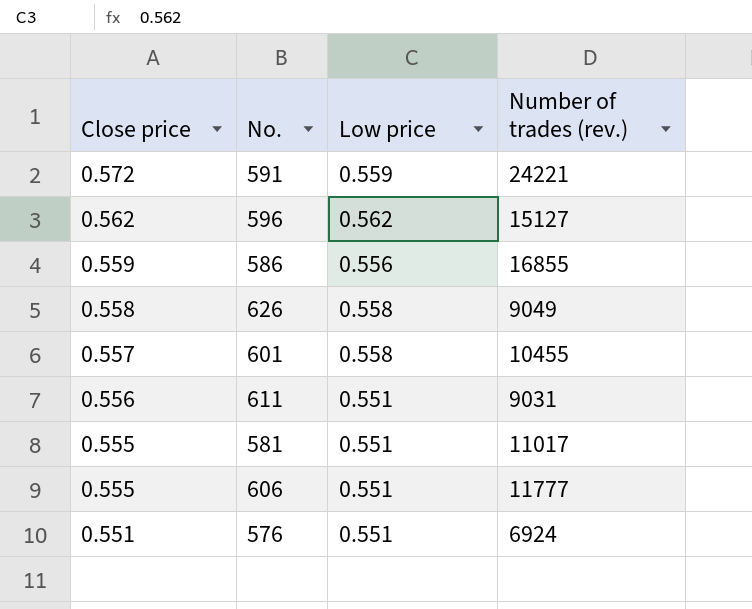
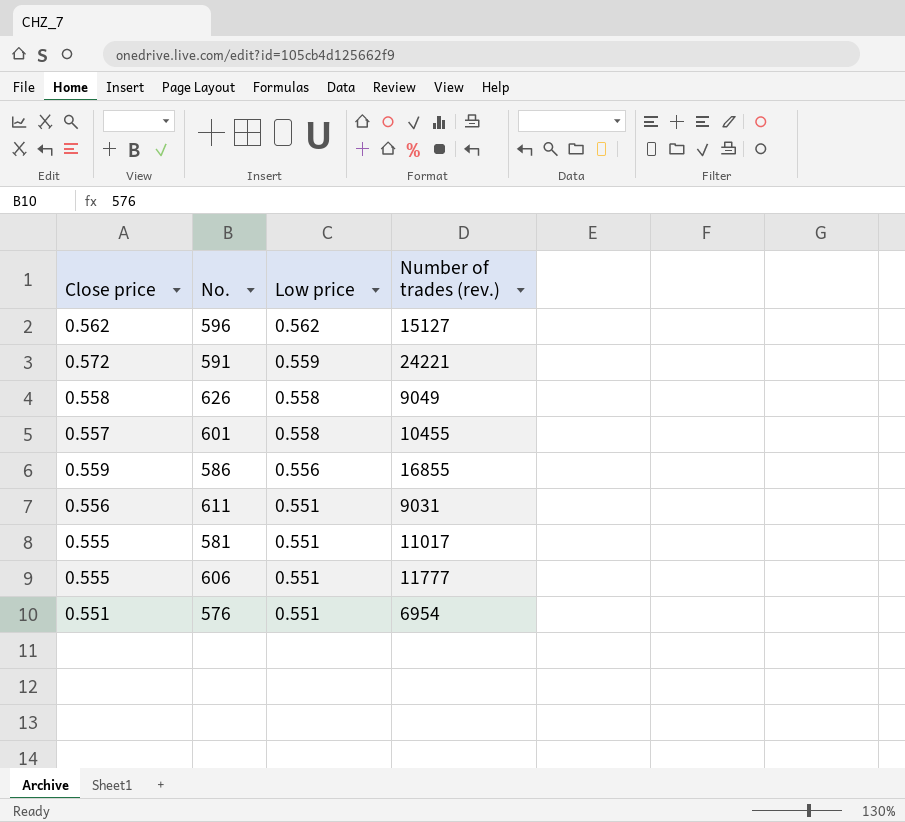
row order: Close price descending -> Low price descending
576 | Number of trades (rev.): 6924 -> 6954

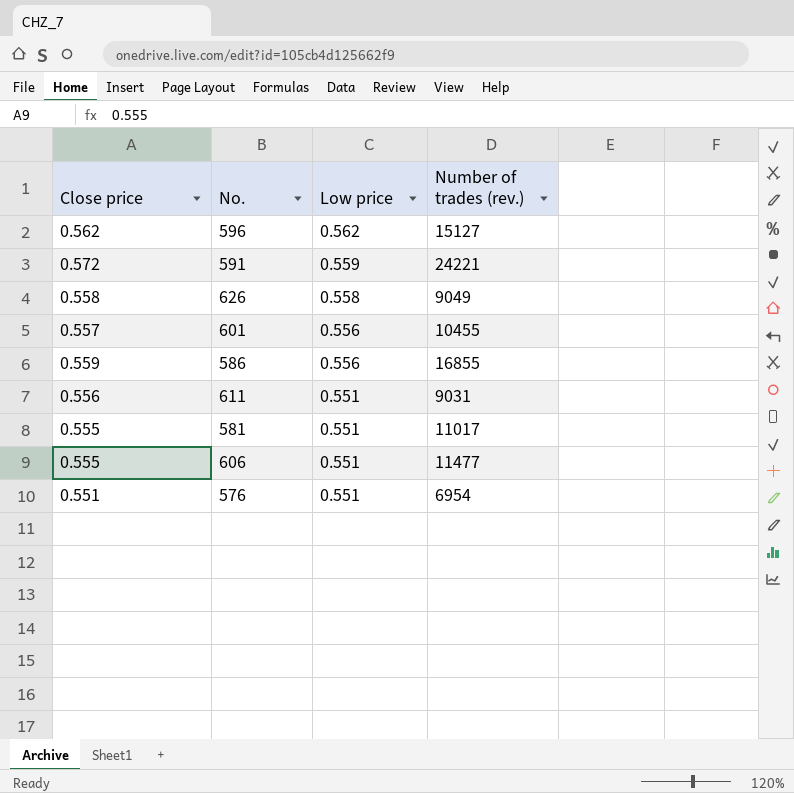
601 | Low price: 0.558 -> 0.556
606 | Number of trades (rev.): 11777 -> 11477

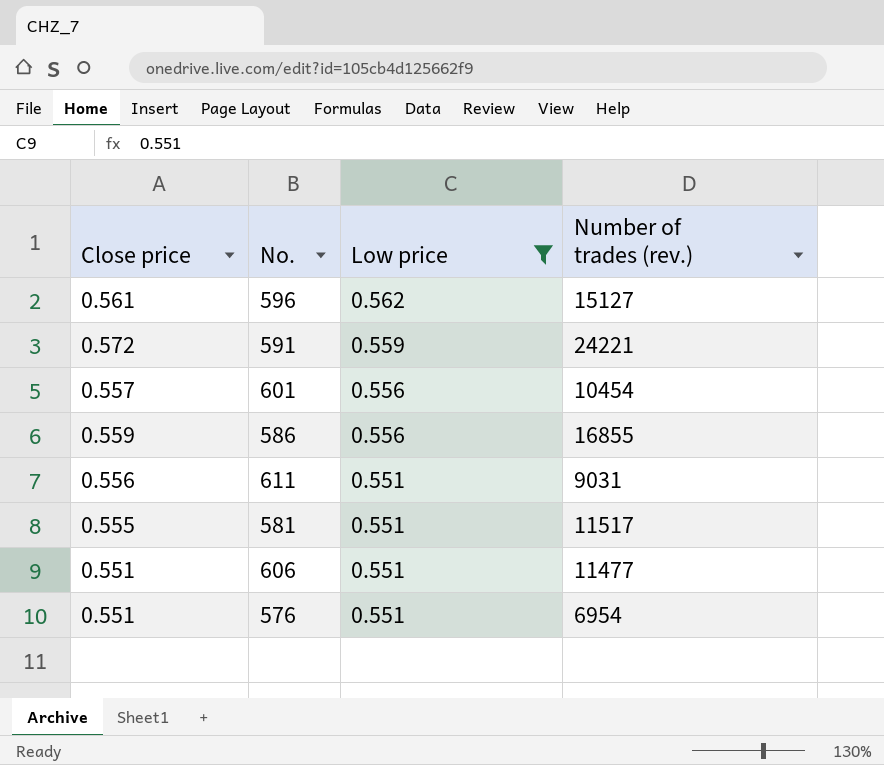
filter: none -> Low price != 0.558
596 | Close price: 0.562 -> 0.561
601 | Number of trades (rev.): 10455 -> 10454
581 | Number of trades (rev.): 11017 -> 11517
606 | Close price: 0.555 -> 0.551

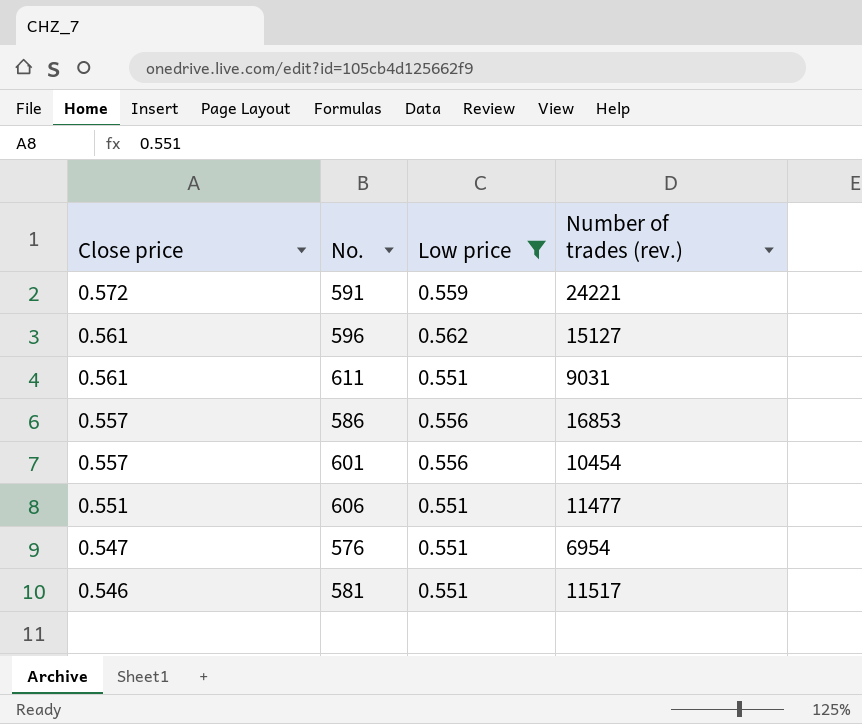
row order: Low price descending -> Close price descending
611 | Close price: 0.556 -> 0.561
586 | Close price: 0.559 -> 0.557
586 | Number of trades (rev.): 16855 -> 16853
576 | Close price: 0.551 -> 0.547
581 | Close price: 0.555 -> 0.546

